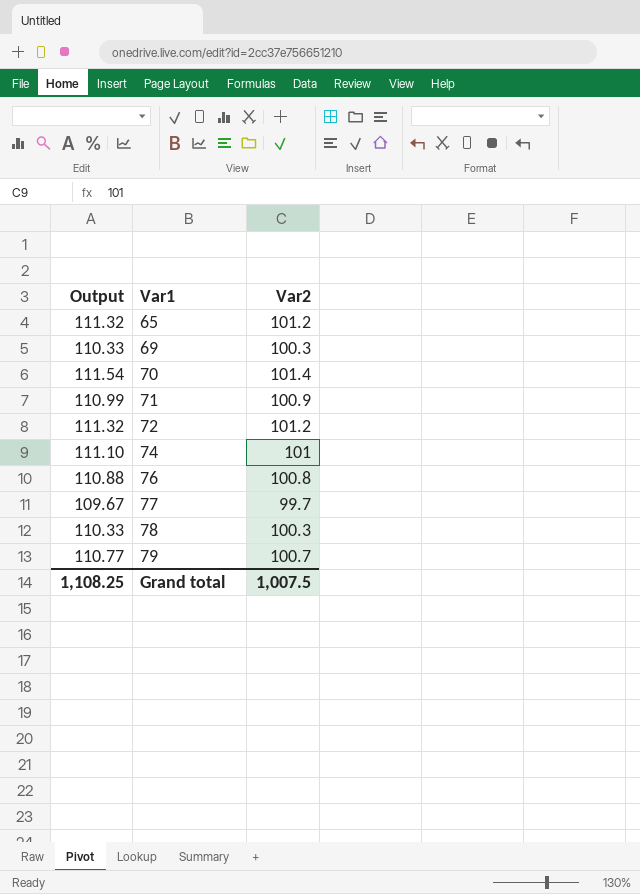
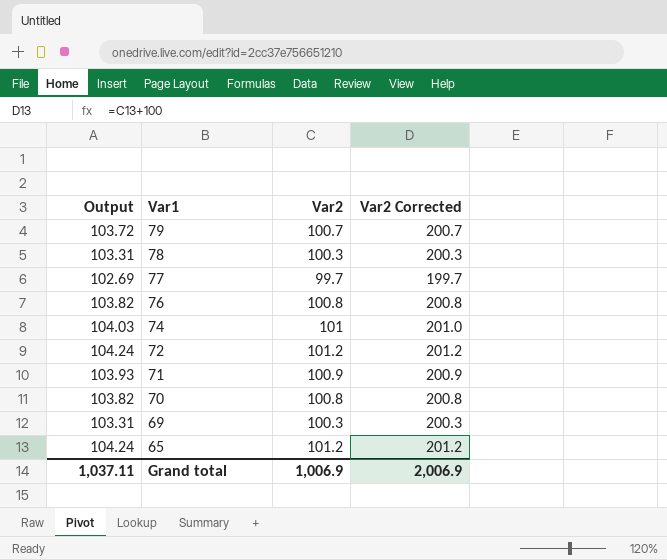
row order: Var1 ascending -> Var1 descending
column Output | formula: [Var2] * 1.1 -> [Var2] * 1.03
column Var2 Corrected | formula: none -> [Var2] + 100
70 | Var2: 101.4 -> 100.8
Grand total | Output: 1,108.25 -> 1,037.11
Grand total | Var2: 1,007.5 -> 1,006.9

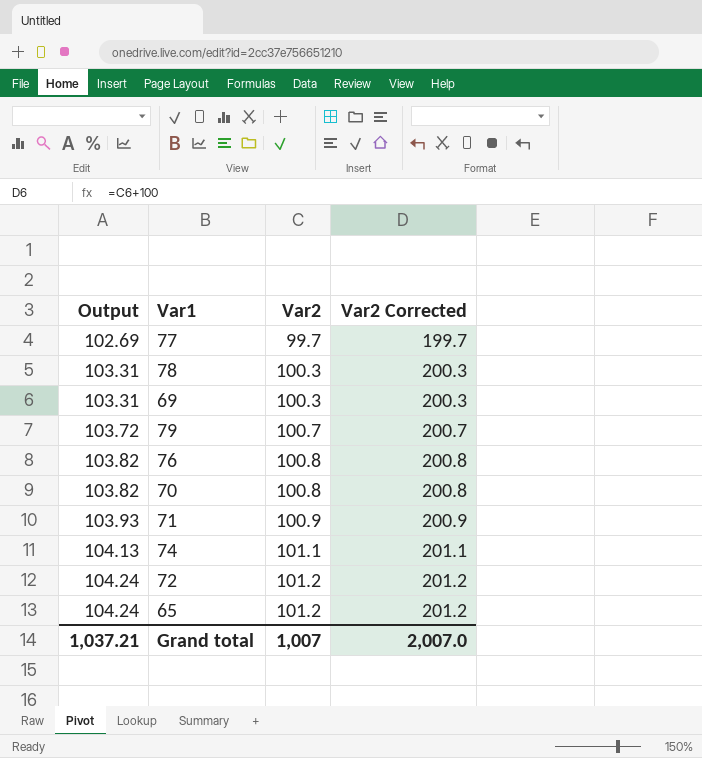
row order: Var1 descending -> Output ascending
74 | Output: 104.03 -> 104.13
74 | Var2: 101 -> 101.1
74 | Var2 Corrected: 201.0 -> 201.1
Grand total | Output: 1,037.11 -> 1,037.21
Grand total | Var2: 1,006.9 -> 1,007
Grand total | Var2 Corrected: 2,006.9 -> 2,007.0

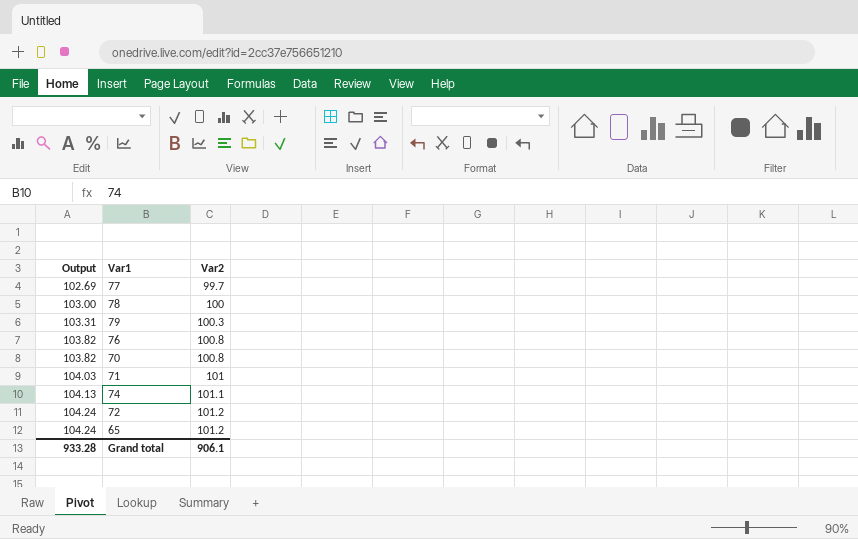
column Var2 Corrected | formula: [Var2] + 100 -> none
row 69: 103.31 | 100.3 | 200.3 -> none
78 | Output: 103.31 -> 103.00
78 | Var2: 100.3 -> 100
79 | Output: 103.72 -> 103.31
79 | Var2: 100.7 -> 100.3
71 | Output: 103.93 -> 104.03
71 | Var2: 100.9 -> 101
Grand total | Output: 1,037.21 -> 933.28
Grand total | Var2: 1,007 -> 906.1

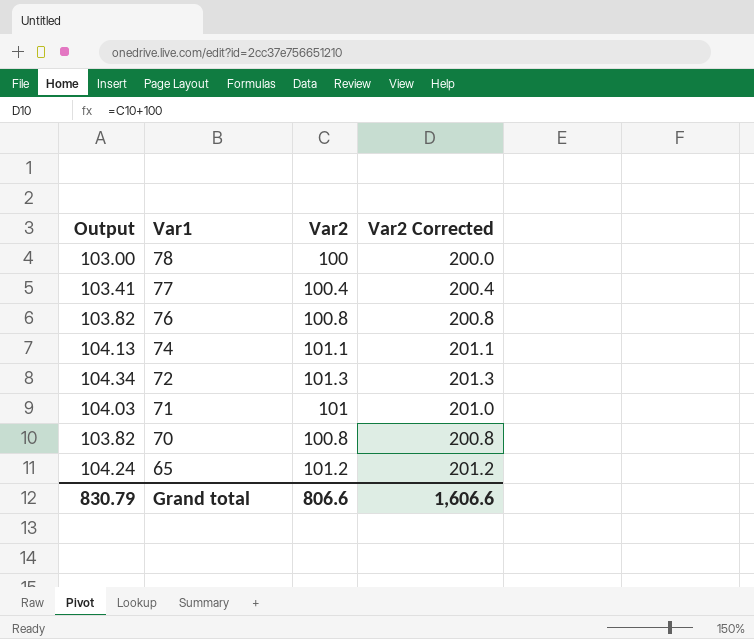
row order: Output ascending -> Var1 descending
column Var2 Corrected | formula: none -> [Var2] + 100
row 79: 103.31 | 100.3 -> none
77 | Output: 102.69 -> 103.41
77 | Var2: 99.7 -> 100.4
72 | Output: 104.24 -> 104.34
72 | Var2: 101.2 -> 101.3
Grand total | Output: 933.28 -> 830.79
Grand total | Var2: 906.1 -> 806.6

